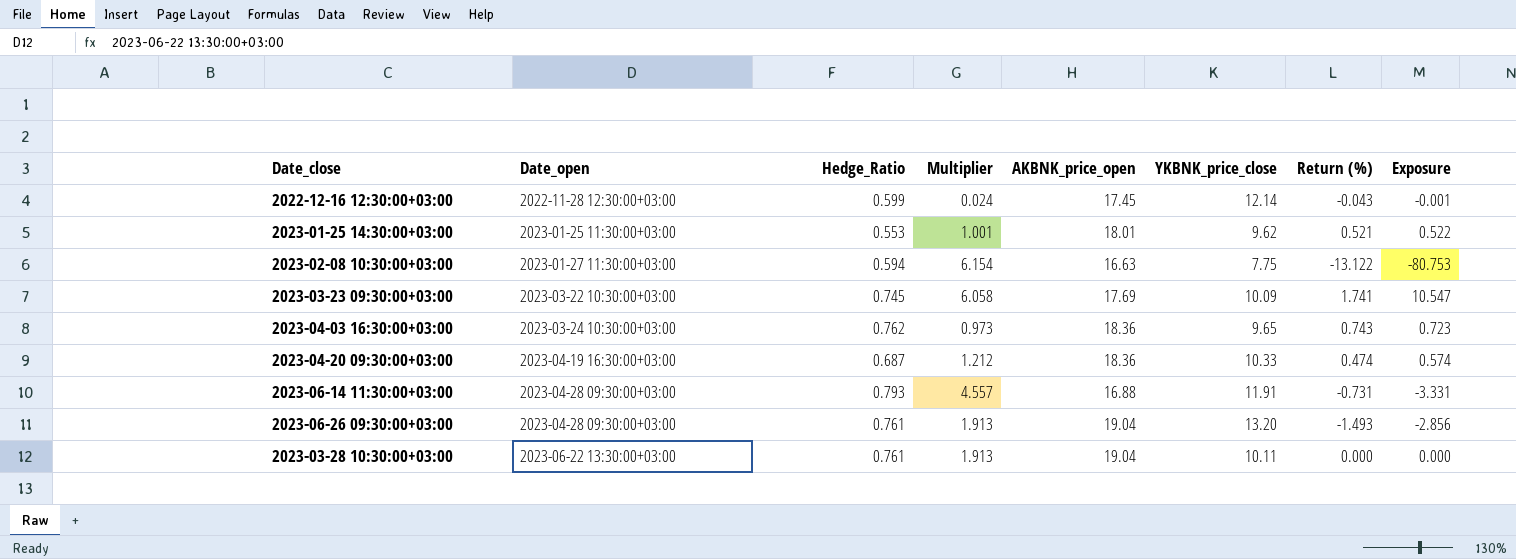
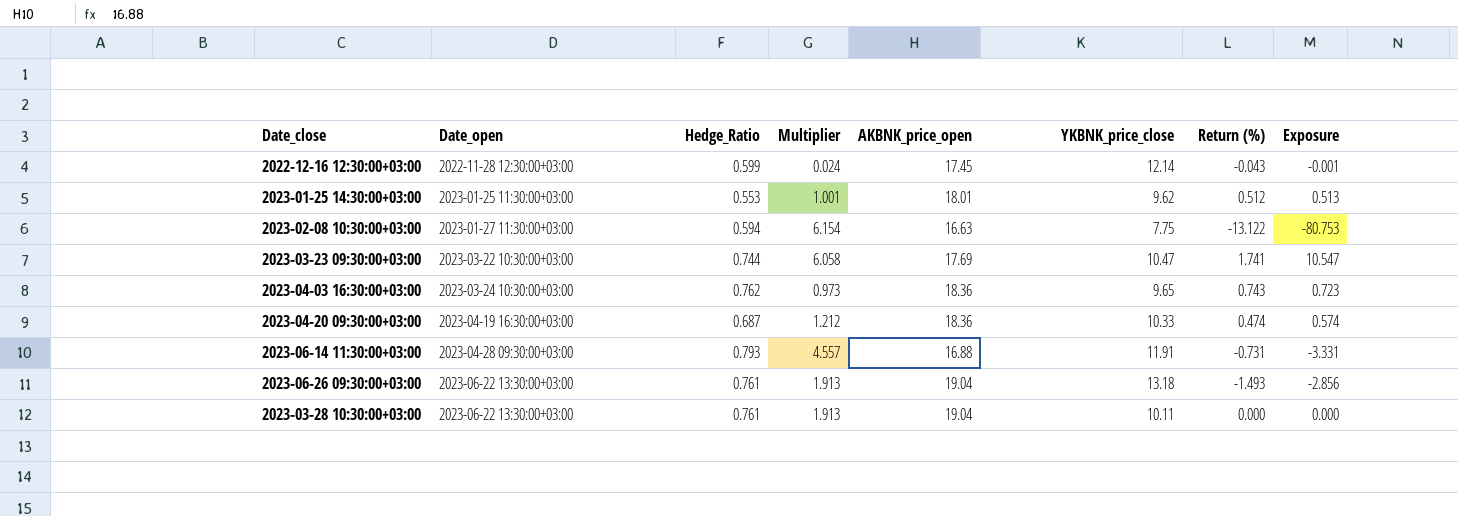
2023-01-25 14:30:00+03:00 | Return (%): 0.521 -> 0.512
2023-01-25 14:30:00+03:00 | Exposure: 0.522 -> 0.513
2023-03-23 09:30:00+03:00 | Hedge_Ratio: 0.745 -> 0.744
2023-03-23 09:30:00+03:00 | YKBNK_price_close: 10.09 -> 10.47
2023-06-26 09:30:00+03:00 | Date_open: 2023-04-28 09:30:00+03:00 -> 2023-06-22 13:30:00+03:00
2023-06-26 09:30:00+03:00 | YKBNK_price_close: 13.20 -> 13.18

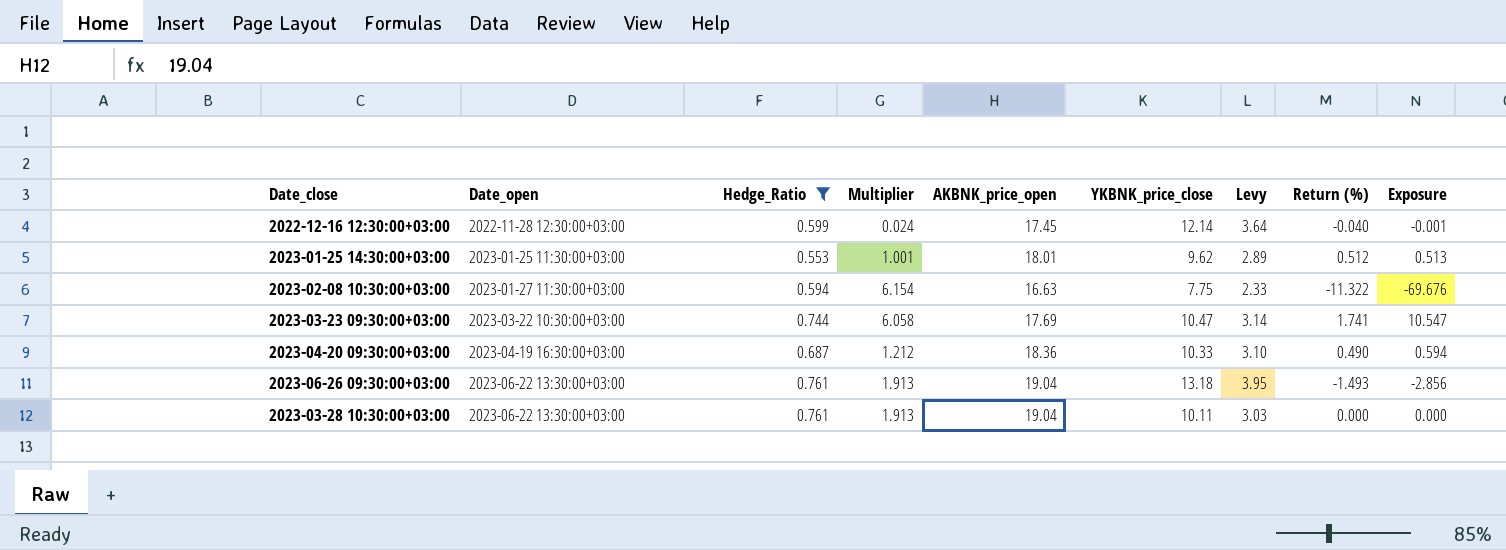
filter: none -> Hedge_Ratio <= 0.761
column Levy | formula: none -> [YKBNK_price_close] * 0.3
2022-12-16 12:30:00+03:00 | Return (%): -0.043 -> -0.040
2023-02-08 10:30:00+03:00 | Return (%): -13.122 -> -11.322
2023-02-08 10:30:00+03:00 | Exposure: -80.753 -> -69.676
2023-04-20 09:30:00+03:00 | Return (%): 0.474 -> 0.490
2023-04-20 09:30:00+03:00 | Exposure: 0.574 -> 0.594

